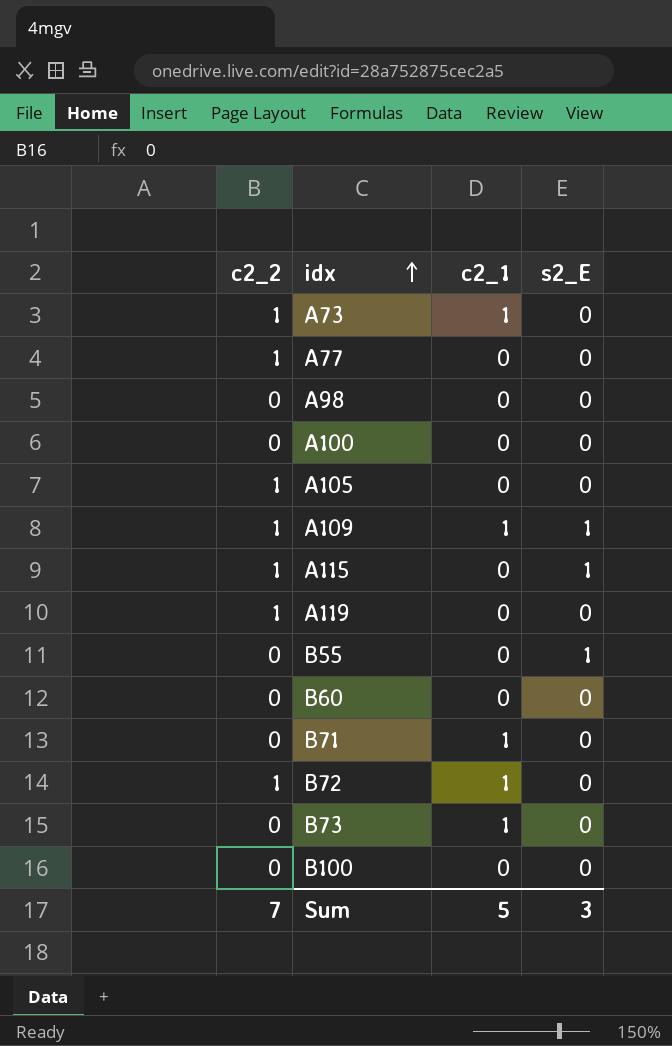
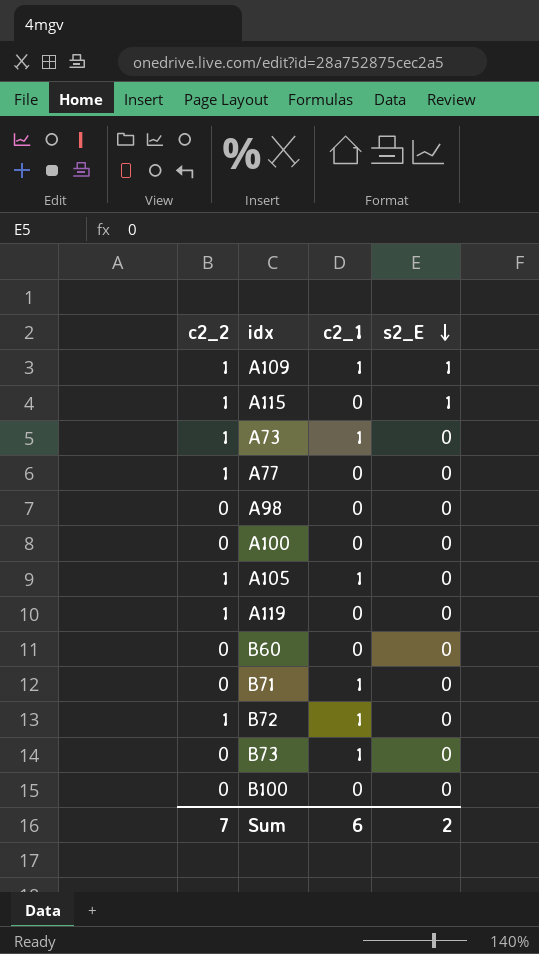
row order: idx ascending -> s2_E descending
row B55: 0 | 0 | 1 -> none
A105 | c2_1: 0 -> 1
Sum | c2_1: 5 -> 6
Sum | s2_E: 3 -> 2

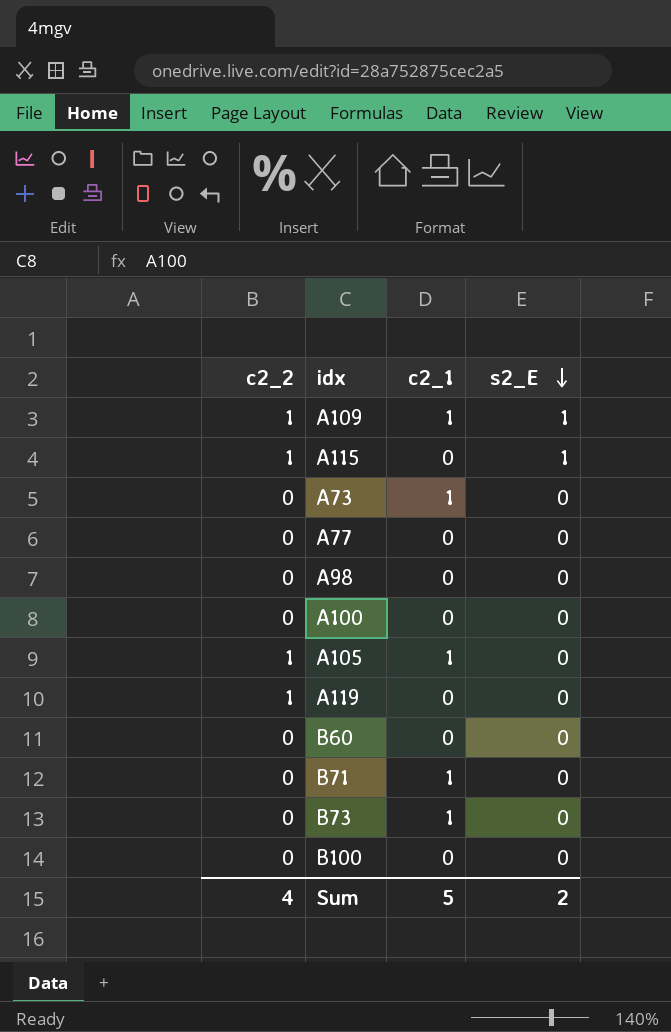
row B72: 1 | 1 | 0 -> none
A73 | c2_2: 1 -> 0
A77 | c2_2: 1 -> 0
Sum | c2_2: 7 -> 4
Sum | c2_1: 6 -> 5

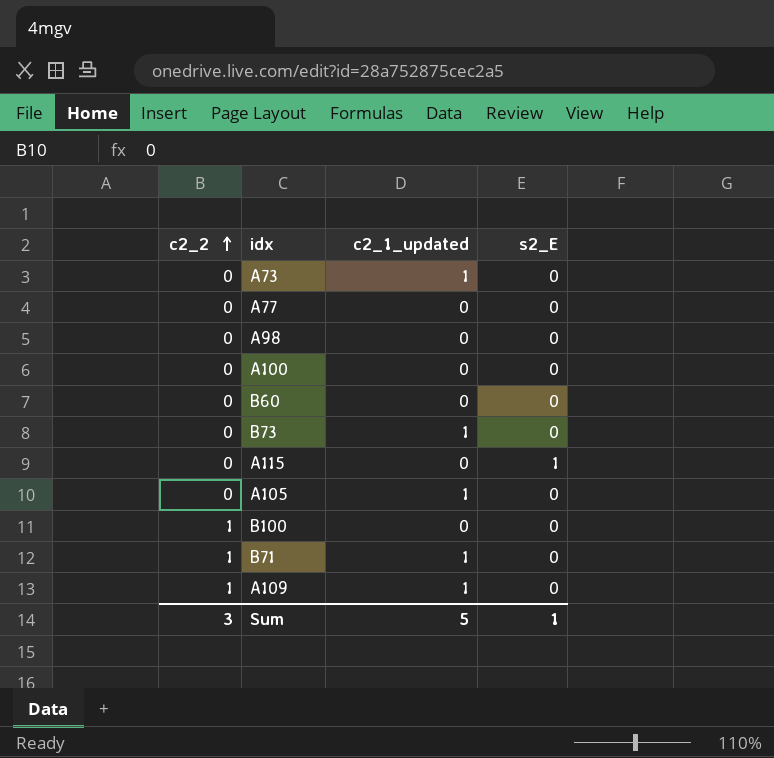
row order: s2_E descending -> c2_2 ascending
column name: c2_1 -> c2_1_updated
row A119: 1 | 0 | 0 -> none
A115 | c2_2: 1 -> 0
A105 | c2_2: 1 -> 0
B100 | c2_2: 0 -> 1
B71 | c2_2: 0 -> 1
A109 | s2_E: 1 -> 0
Sum | c2_2: 4 -> 3
Sum | s2_E: 2 -> 1

